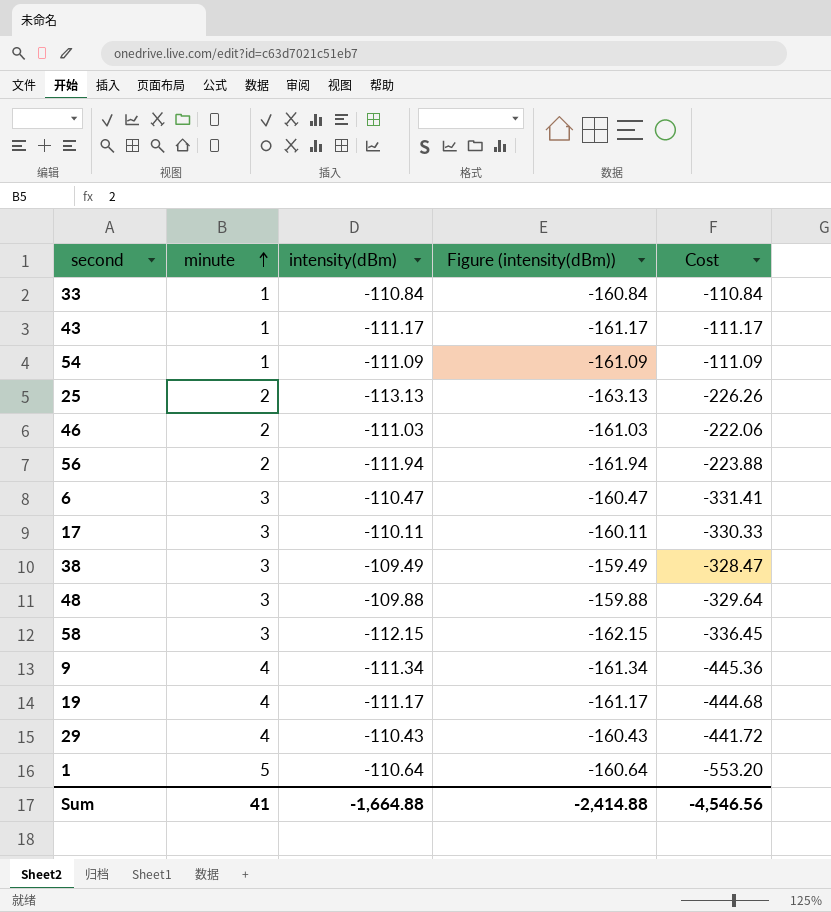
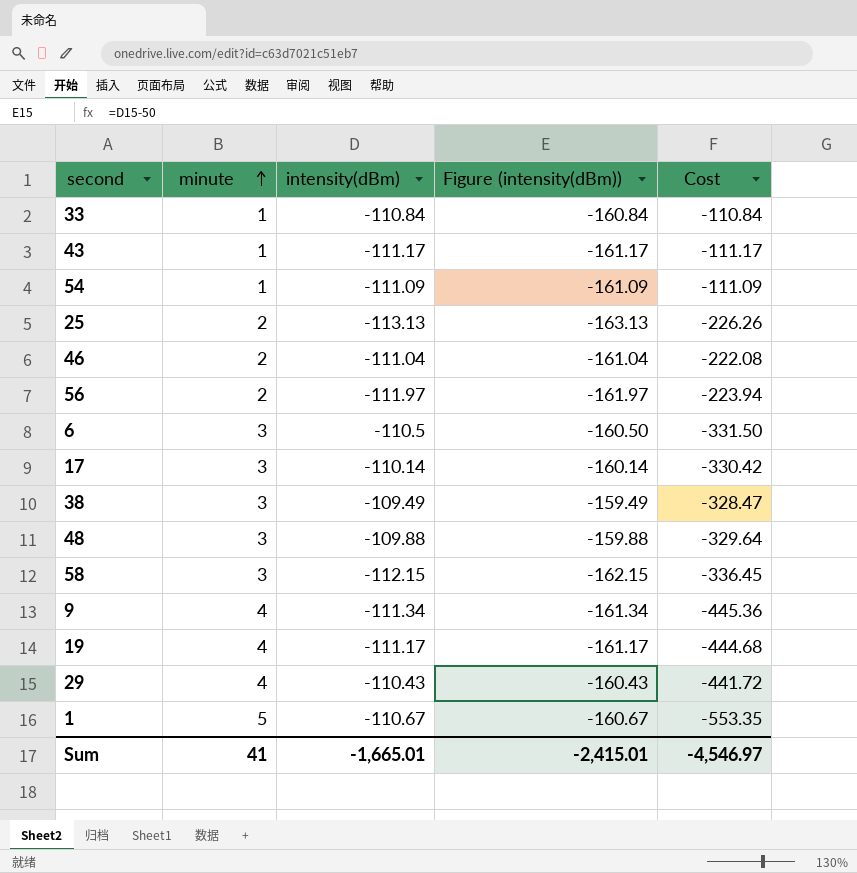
46 | intensity(dBm): -111.03 -> -111.04
46 | Figure (intensity(dBm)): -161.03 -> -161.04
46 | Cost: -222.06 -> -222.08
56 | intensity(dBm): -111.94 -> -111.97
56 | Figure (intensity(dBm)): -161.94 -> -161.97
56 | Cost: -223.88 -> -223.94
6 | intensity(dBm): -110.47 -> -110.5
6 | Figure (intensity(dBm)): -160.47 -> -160.50
6 | Cost: -331.41 -> -331.50
17 | intensity(dBm): -110.11 -> -110.14
17 | Figure (intensity(dBm)): -160.11 -> -160.14
17 | Cost: -330.33 -> -330.42
1 | intensity(dBm): -110.64 -> -110.67
1 | Figure (intensity(dBm)): -160.64 -> -160.67
1 | Cost: -553.20 -> -553.35
Sum | intensity(dBm): -1,664.88 -> -1,665.01
Sum | Figure (intensity(dBm)): -2,414.88 -> -2,415.01
Sum | Cost: -4,546.56 -> -4,546.97

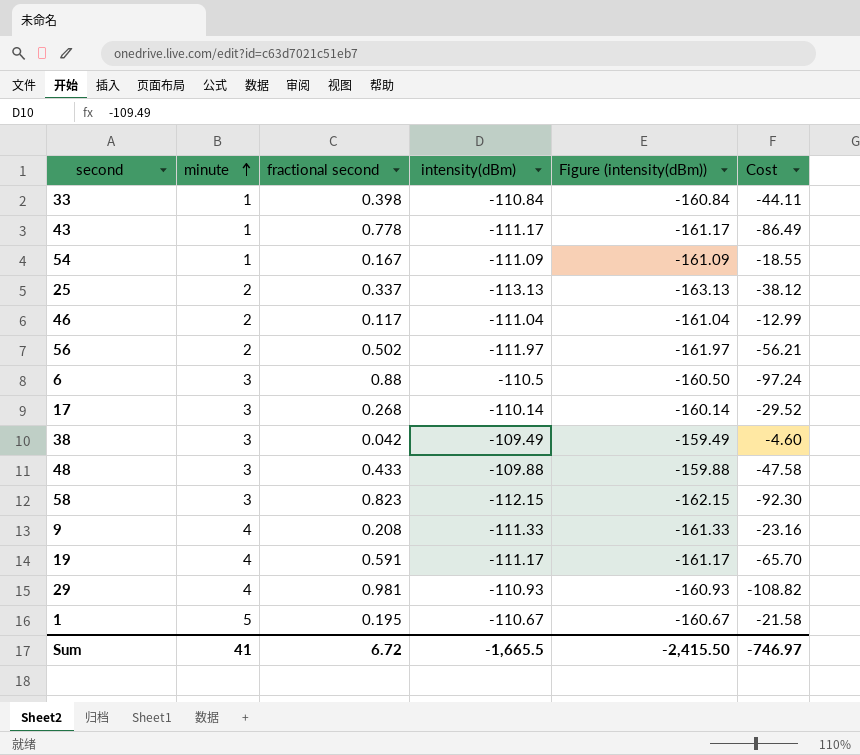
column fractional second | position: none -> 3
column Cost | formula: [minute] * [intensity(dBm)] -> [fractional second] * [intensity(dBm)]
9 | intensity(dBm): -111.34 -> -111.33
9 | Figure (intensity(dBm)): -161.34 -> -161.33
29 | intensity(dBm): -110.43 -> -110.93
29 | Figure (intensity(dBm)): -160.43 -> -160.93
Sum | intensity(dBm): -1,665.01 -> -1,665.5
Sum | Figure (intensity(dBm)): -2,415.01 -> -2,415.50
Sum | Cost: -4,546.97 -> -746.97

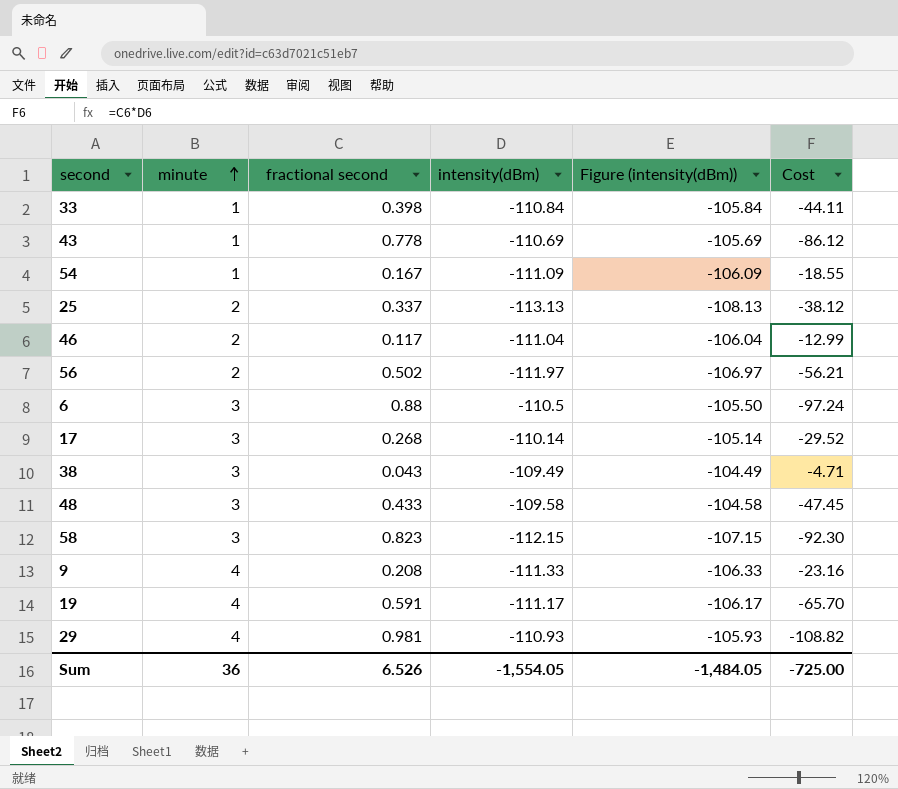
column Figure (intensity(dBm)) | formula: [intensity(dBm)] - 50 -> [intensity(dBm)] + 5
row 1: 5 | 0.195 | -110.67 | -160.67 | -21.58 -> none
43 | intensity(dBm): -111.17 -> -110.69
43 | Cost: -86.49 -> -86.12
38 | fractional second: 0.042 -> 0.043
38 | Cost: -4.60 -> -4.71
48 | intensity(dBm): -109.88 -> -109.58
48 | Cost: -47.58 -> -47.45
Sum | minute: 41 -> 36
Sum | fractional second: 6.72 -> 6.526
Sum | intensity(dBm): -1,665.5 -> -1,554.05
Sum | Figure (intensity(dBm)): -2,415.50 -> -1,484.05
Sum | Cost: -746.97 -> -725.00

